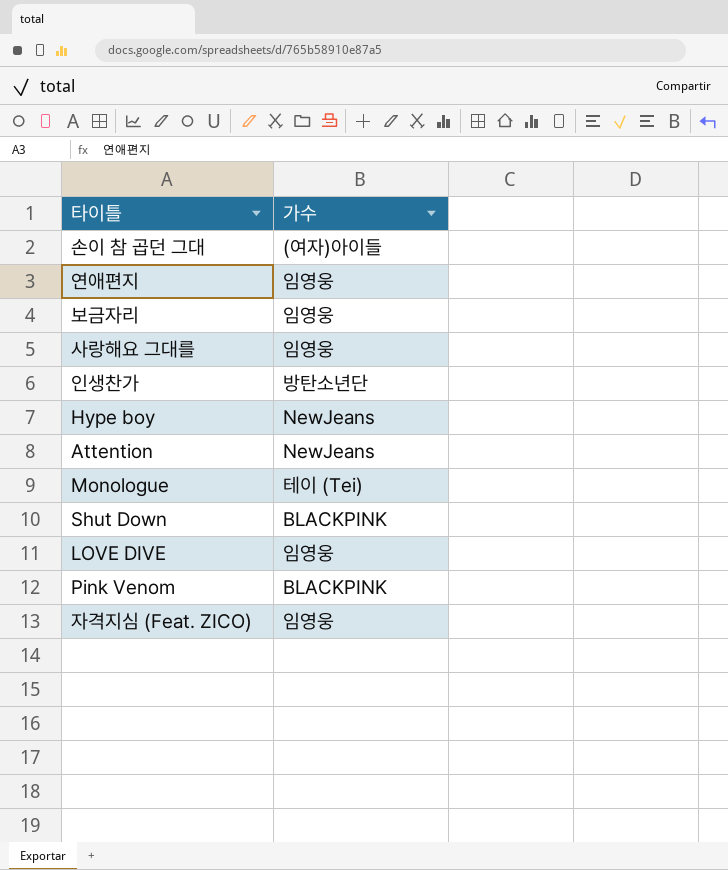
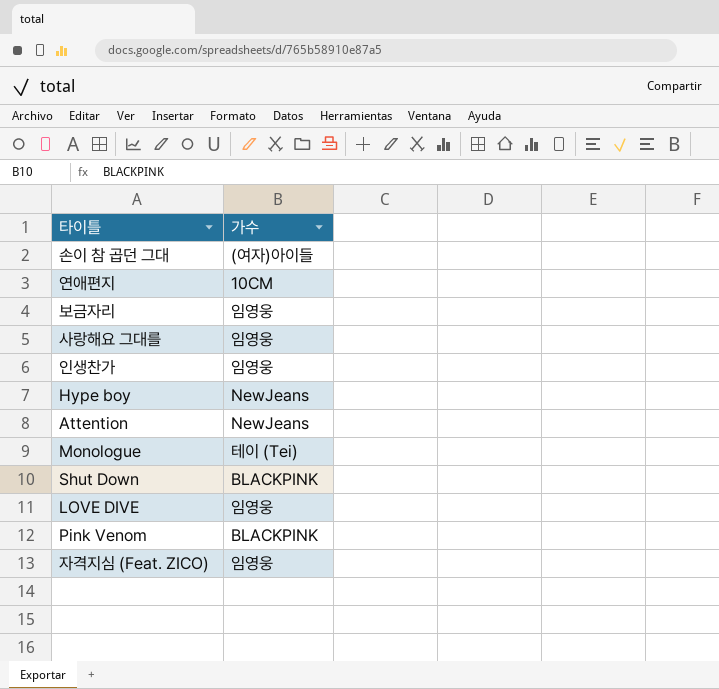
연애편지 | 가수: 임영웅 -> 10CM
인생찬가 | 가수: 방탄소년단 -> 임영웅

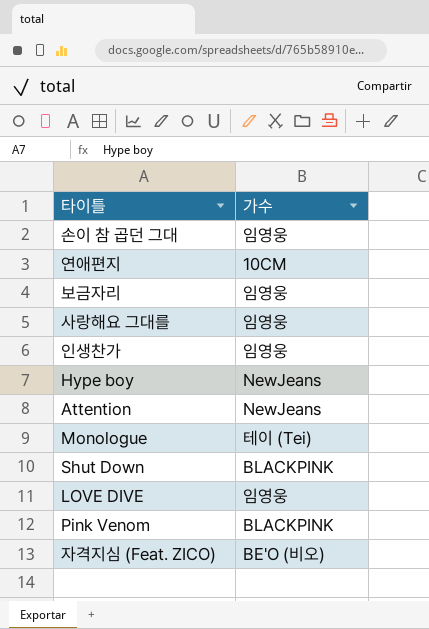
손이 참 곱던 그대 | 가수: (여자)아이들 -> 임영웅
자격지심 (Feat. ZICO) | 가수: 임영웅 -> BE'O (비오)

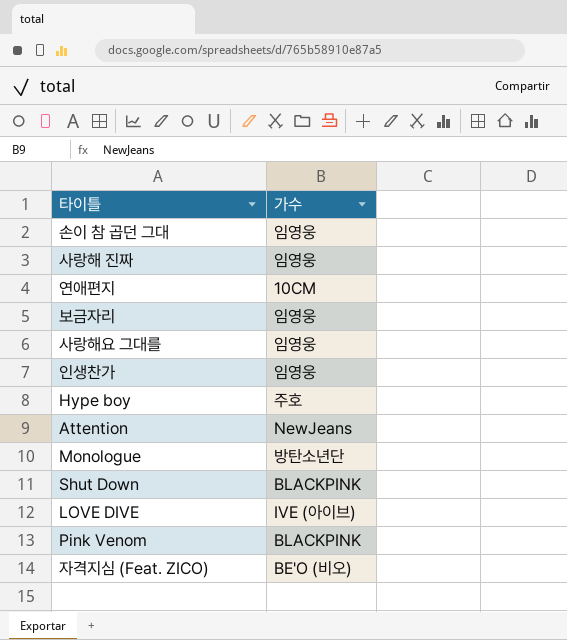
row 사랑해 진짜: none -> 임영웅
Hype boy | 가수: NewJeans -> 주호
Monologue | 가수: 테이 (Tei) -> 방탄소년단
LOVE DIVE | 가수: 임영웅 -> IVE (아이브)

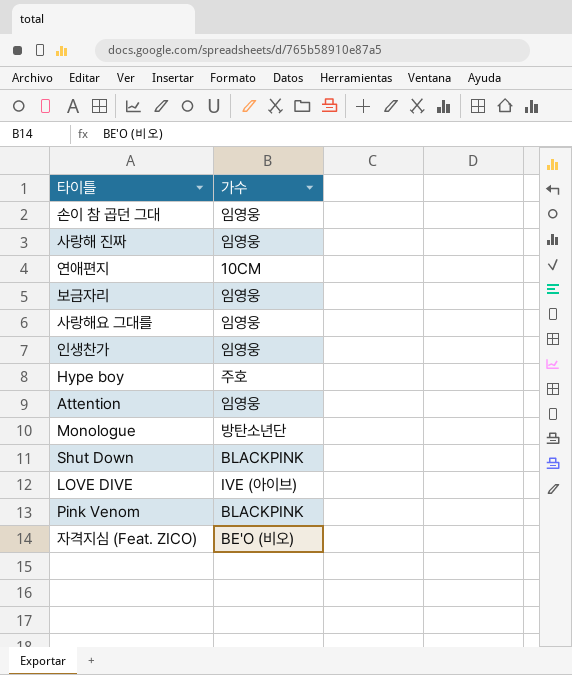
Attention | 가수: NewJeans -> 임영웅

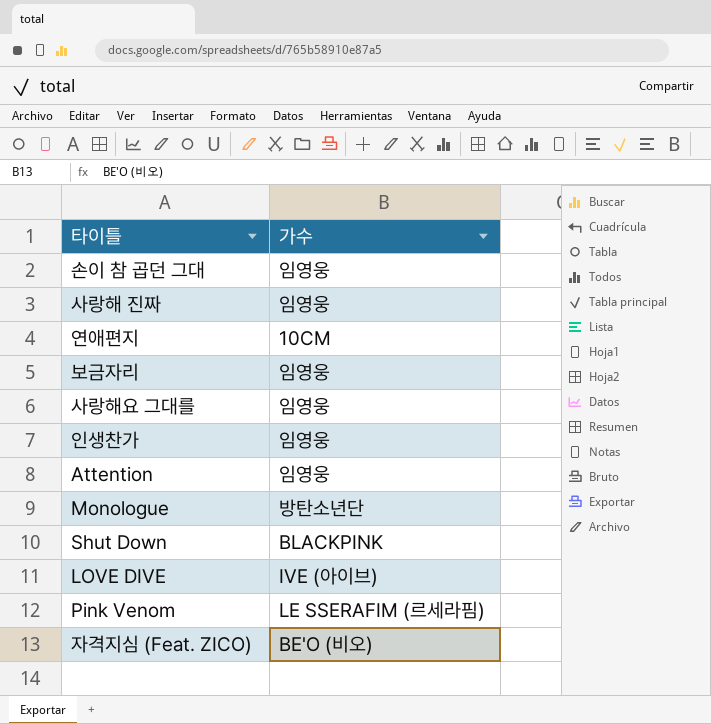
row Hype boy: 주호 -> none
Pink Venom | 가수: BLACKPINK -> LE SSERAFIM (르세라핌)

